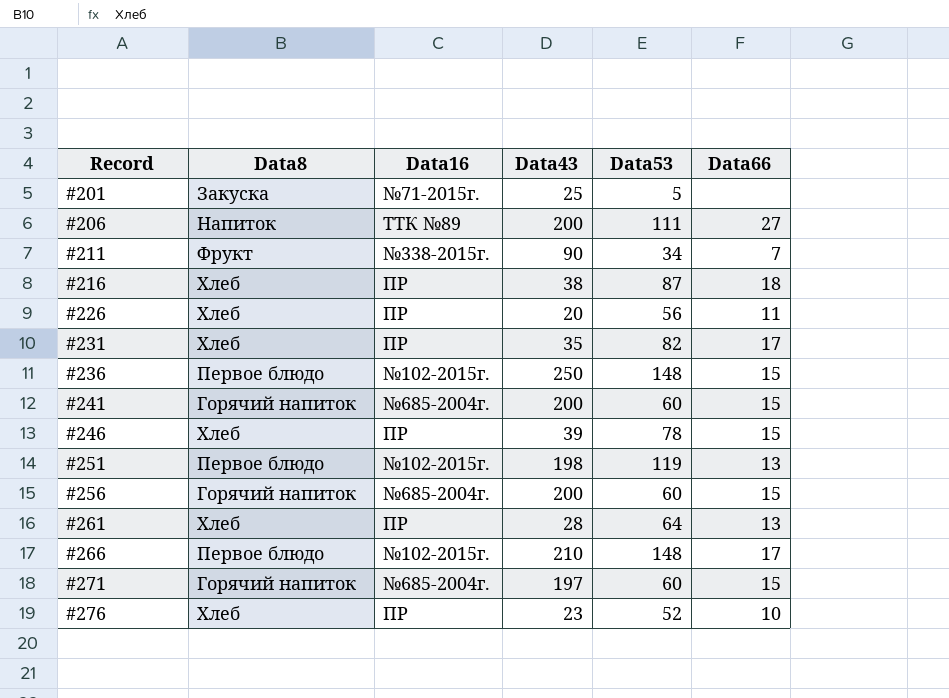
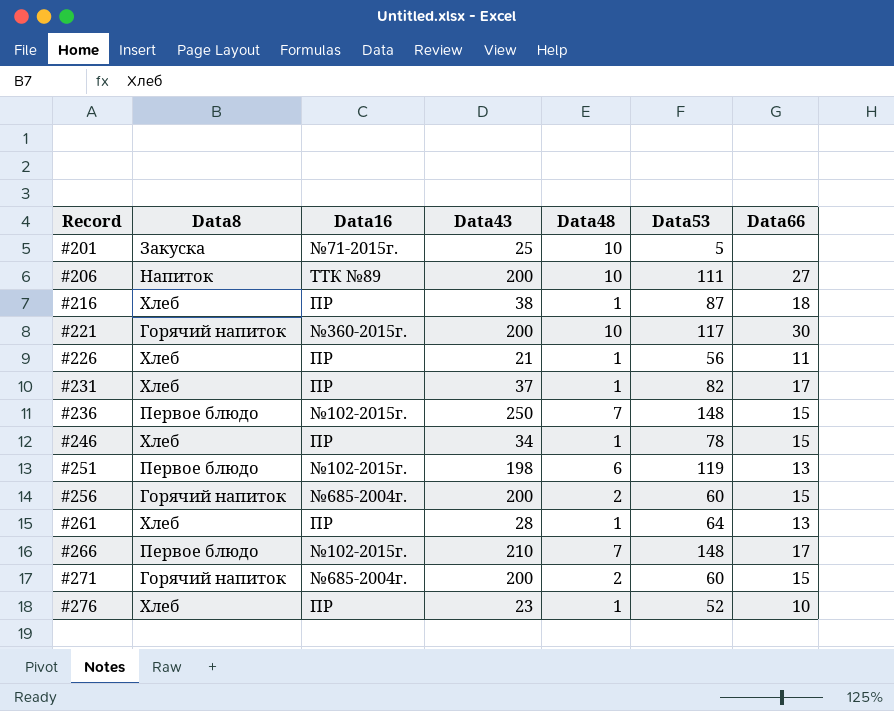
column Data48 | position: none -> 5
row #211: Фрукт | №338-2015г. | 90 | 34 | 7 -> none
row #241: Горячий напиток | №685-2004г. | 200 | 60 | 15 -> none
row #221: none -> Горячий напиток | №360-2015г. | 200 | 10 | 117 | 30
#226 | Data43: 20 -> 21
#231 | Data43: 35 -> 37
#246 | Data43: 39 -> 34
#271 | Data43: 197 -> 200

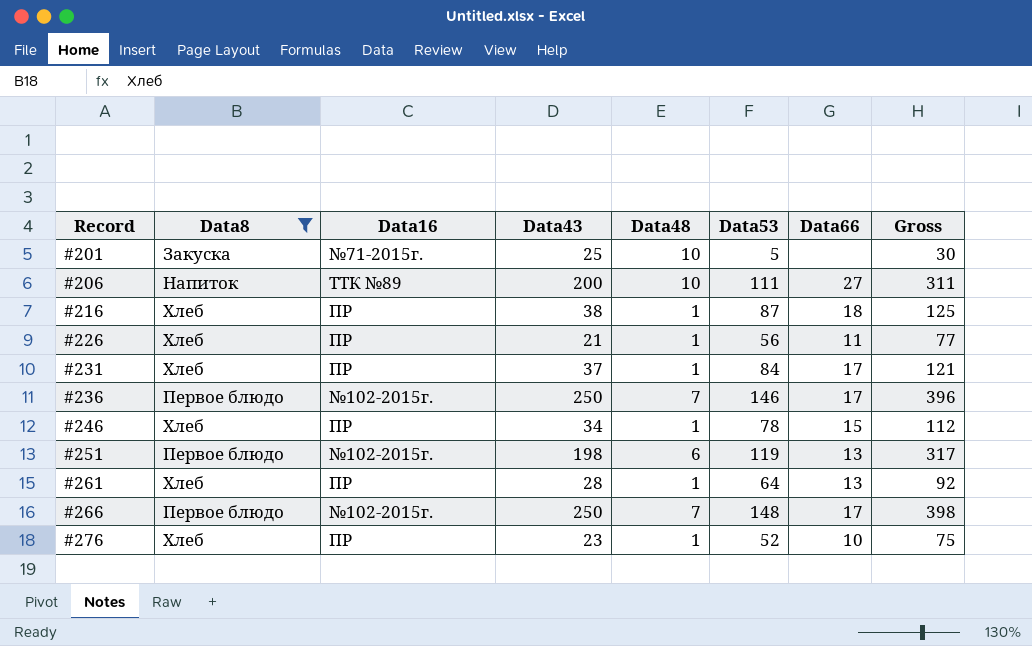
filter: none -> Data8 != Горячий напиток
column Gross | formula: none -> [Data43] + [Data53]
#231 | Data53: 82 -> 84
#236 | Data53: 148 -> 146
#236 | Data66: 15 -> 17
#266 | Data43: 210 -> 250

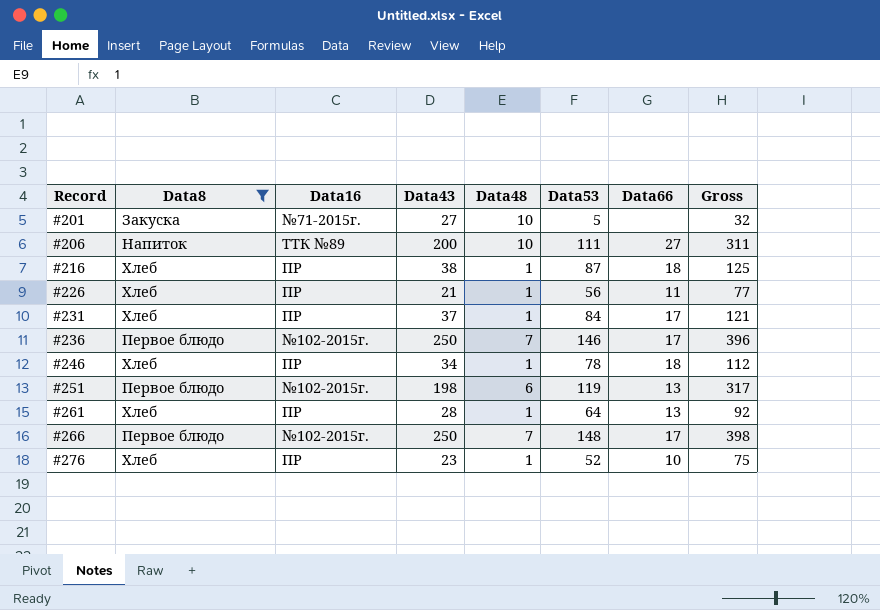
#201 | Data43: 25 -> 27
#201 | Gross: 30 -> 32
#246 | Data66: 15 -> 18

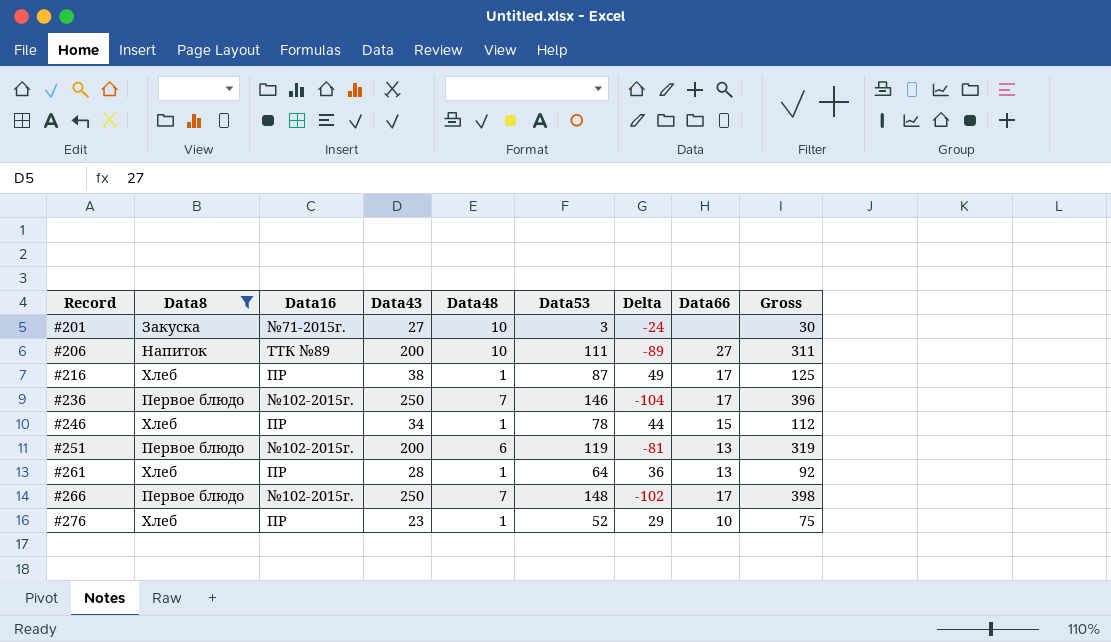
column Delta | formula: none -> [Data53] - [Data43]
row #226: Хлеб | ПР | 21 | 1 | 56 | 11 | 77 -> none
row #231: Хлеб | ПР | 37 | 1 | 84 | 17 | 121 -> none
#201 | Data53: 5 -> 3
#201 | Gross: 32 -> 30
#216 | Data66: 18 -> 17
#246 | Data66: 18 -> 15
#251 | Data43: 198 -> 200
#251 | Gross: 317 -> 319

